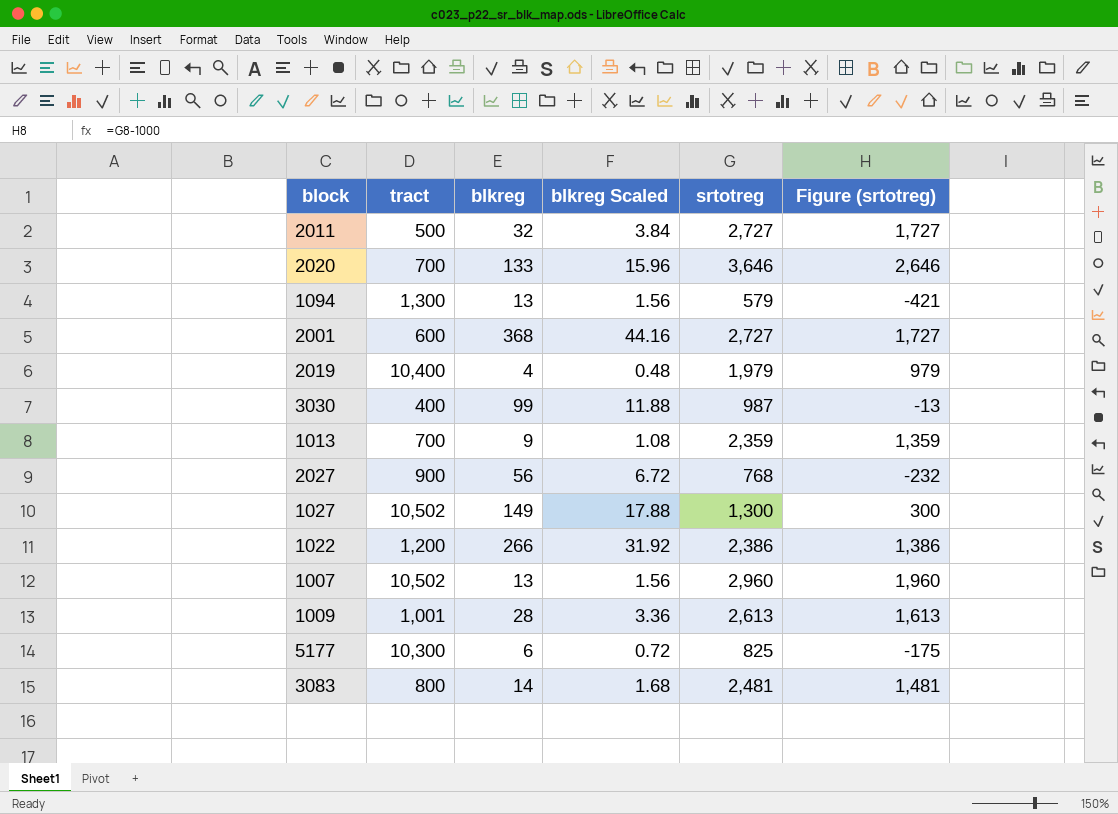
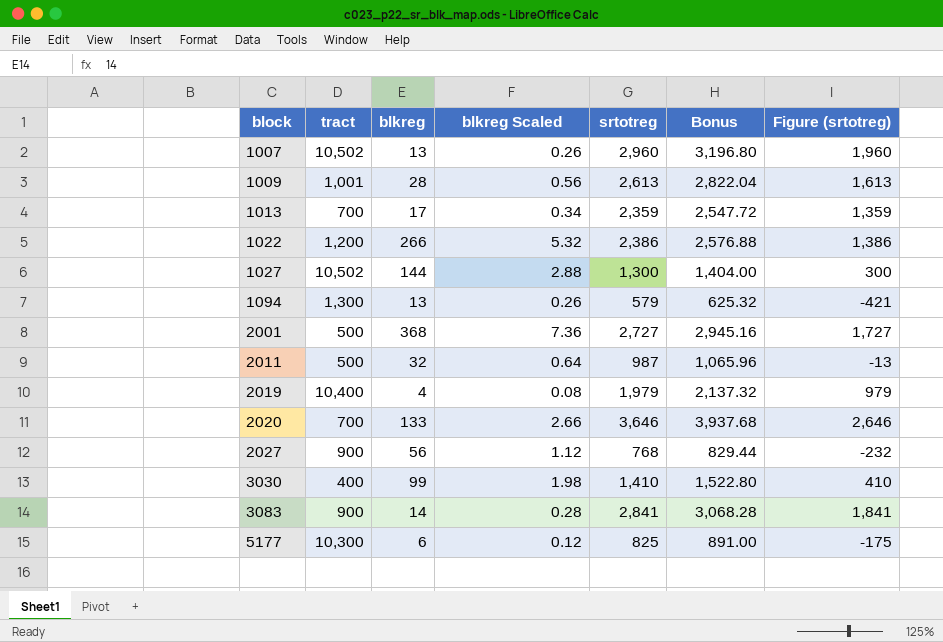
row order: none -> block ascending
column blkreg Scaled | formula: [blkreg] * 0.12 -> [blkreg] * 0.02
column Bonus | formula: none -> [srtotreg] * 1.08
1013 | blkreg: 9 -> 17
1027 | blkreg: 149 -> 144
2001 | tract: 600 -> 500
2011 | srtotreg: 2,727 -> 987
2011 | Figure (srtotreg): 1,727 -> -13
3030 | srtotreg: 987 -> 1,410
3030 | Figure (srtotreg): -13 -> 410
3083 | tract: 800 -> 900
3083 | srtotreg: 2,481 -> 2,841
3083 | Figure (srtotreg): 1,481 -> 1,841

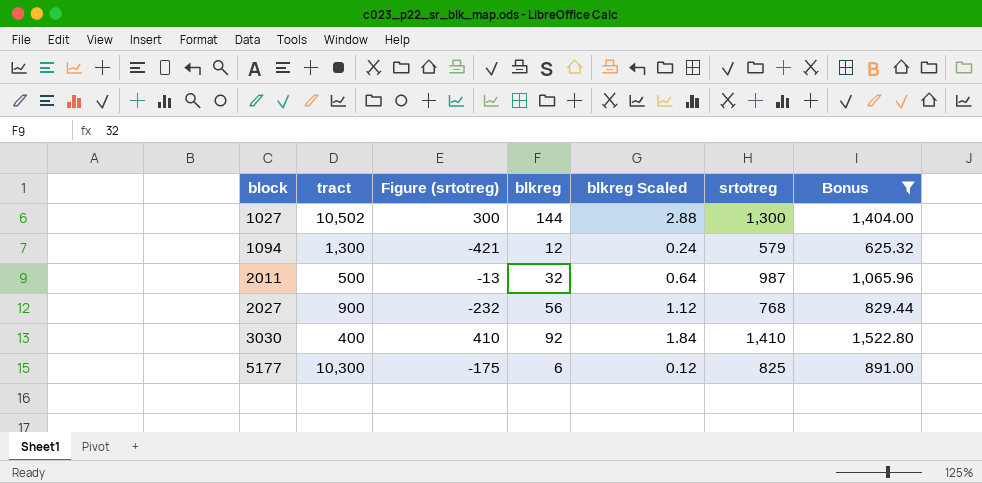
filter: none -> Bonus <= 1,522.80
column Figure (srtotreg) | position: 7 -> 3
1094 | blkreg: 13 -> 12
1094 | blkreg Scaled: 0.26 -> 0.24
3030 | blkreg: 99 -> 92
3030 | blkreg Scaled: 1.98 -> 1.84

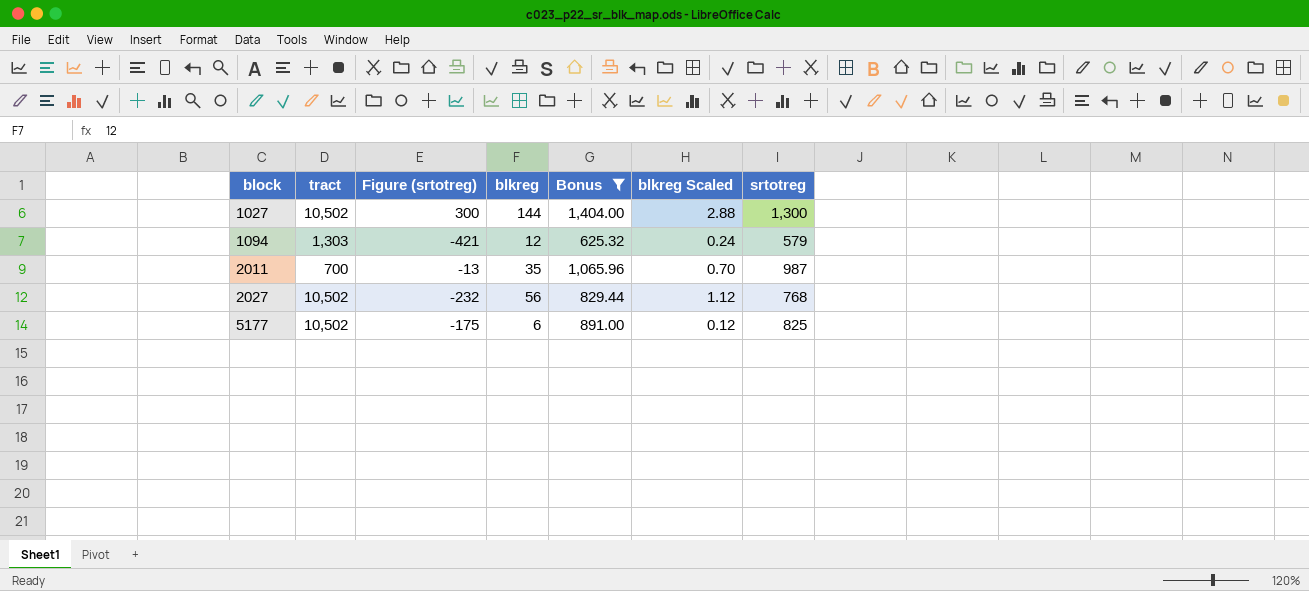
column Bonus | position: 7 -> 5
row 3030: 400 | 410 | 92 | 1.84 | 1,410 | 1,522.80 -> none
1094 | tract: 1,300 -> 1,303
2011 | tract: 500 -> 700
2011 | blkreg: 32 -> 35
2011 | blkreg Scaled: 0.64 -> 0.70
2027 | tract: 900 -> 10,502
5177 | tract: 10,300 -> 10,502

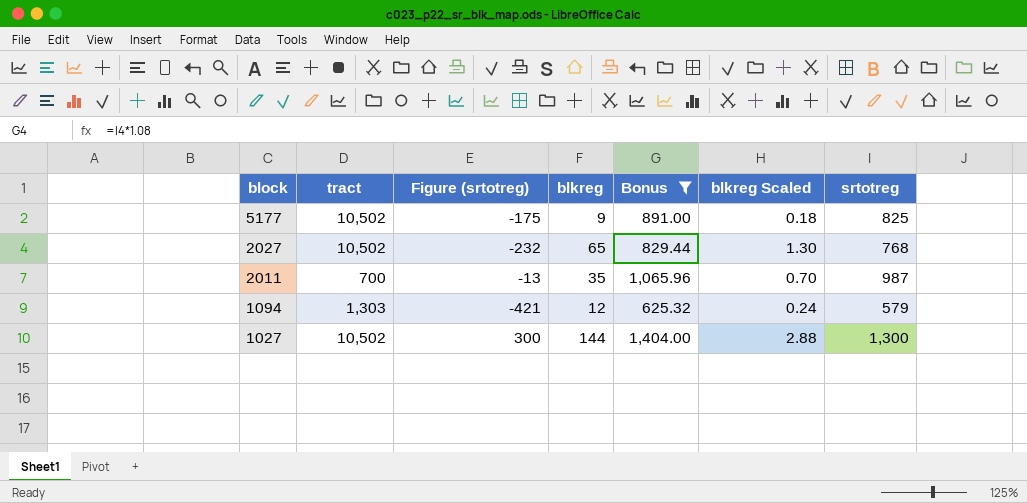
row order: block ascending -> block descending
5177 | blkreg: 6 -> 9
5177 | blkreg Scaled: 0.12 -> 0.18
2027 | blkreg: 56 -> 65
2027 | blkreg Scaled: 1.12 -> 1.30

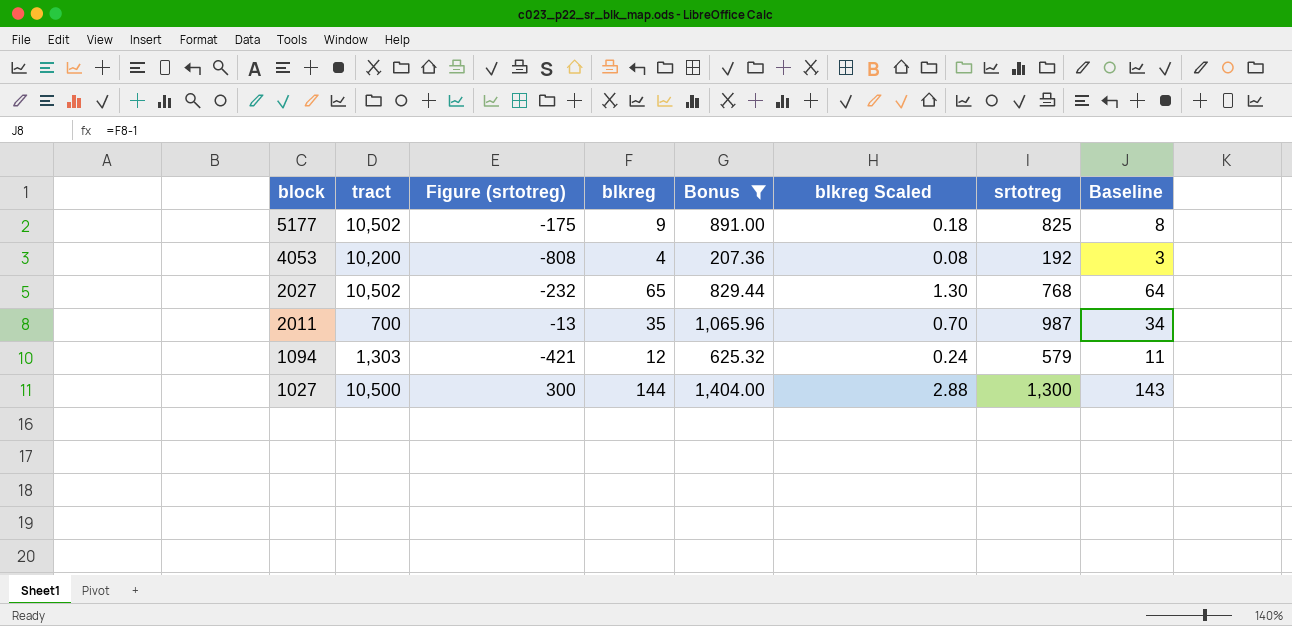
column Baseline | formula: none -> [blkreg] - 1
row 4053: none -> 10,200 | -808 | 4 | 207.36 | 0.08 | 192 | 3
1027 | tract: 10,502 -> 10,500

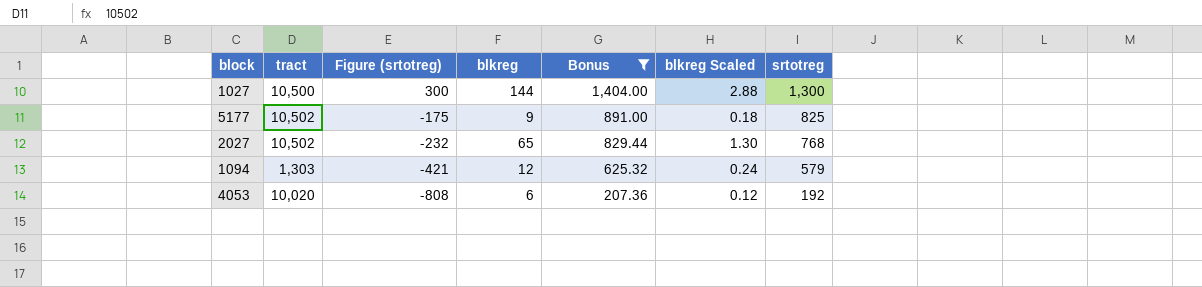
row order: block descending -> Figure (srtotreg) descending
column Baseline | formula: [blkreg] - 1 -> none
row 2011: 700 | -13 | 35 | 1,065.96 | 0.70 | 987 | 34 -> none
4053 | tract: 10,200 -> 10,020
4053 | blkreg: 4 -> 6
4053 | blkreg Scaled: 0.08 -> 0.12

